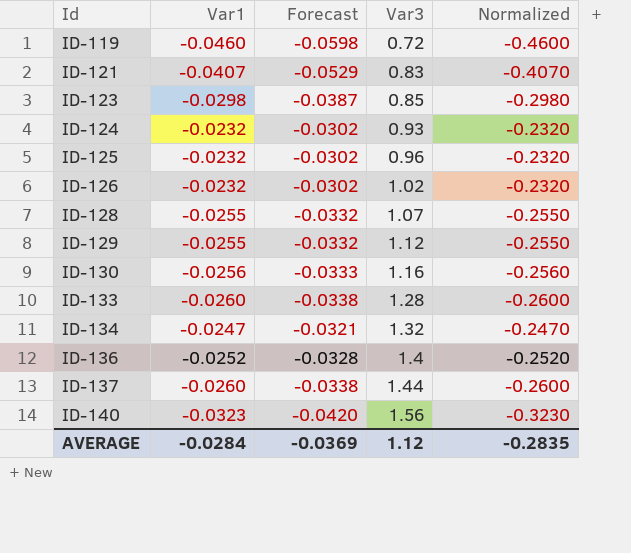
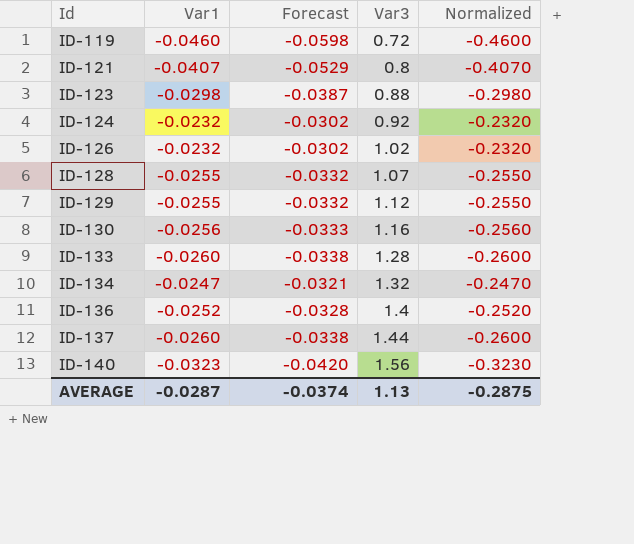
row ID-125: -0.0232 | -0.0302 | 0.96 | -0.2320 -> none
ID-121 | Var3: 0.83 -> 0.8
ID-123 | Var3: 0.85 -> 0.88
ID-124 | Var3: 0.93 -> 0.92
AVERAGE | Var1: -0.0284 -> -0.0287
AVERAGE | Forecast: -0.0369 -> -0.0374
AVERAGE | Var3: 1.12 -> 1.13
AVERAGE | Normalized: -0.2835 -> -0.2875

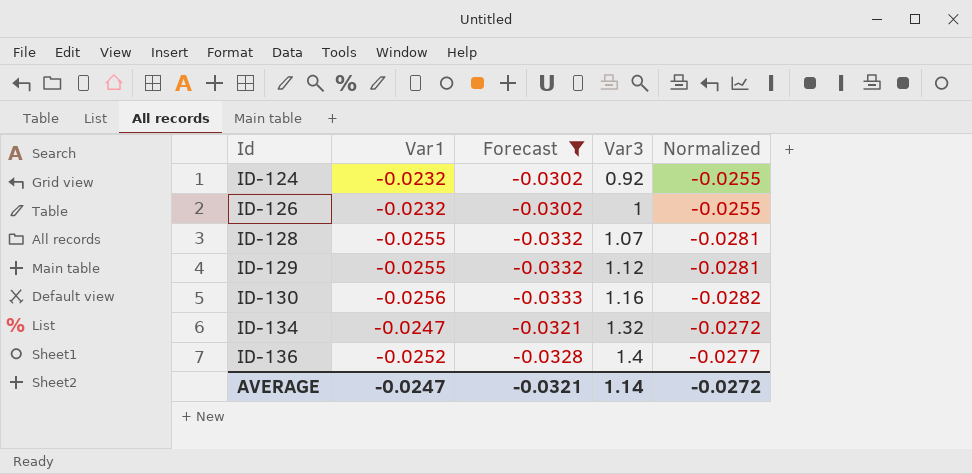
filter: none -> Forecast >= -0.0333
column Normalized | formula: [Var1] * 10 -> [Var1] * 1.1
ID-126 | Var3: 1.02 -> 1
AVERAGE | Var1: -0.0287 -> -0.0247
AVERAGE | Forecast: -0.0374 -> -0.0321
AVERAGE | Var3: 1.13 -> 1.14
AVERAGE | Normalized: -0.2875 -> -0.0272

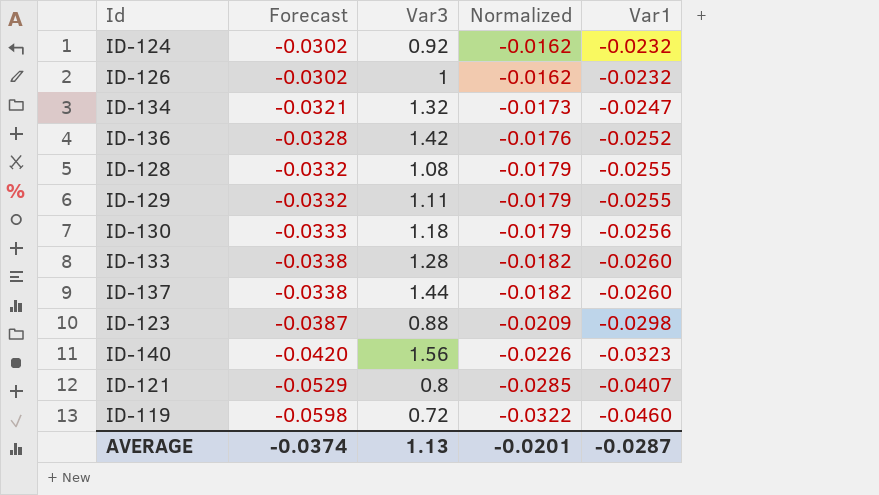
filter: Forecast >= -0.0333 -> none
row order: Id ascending -> Forecast descending
column Normalized | formula: [Var1] * 1.1 -> [Var1] * 0.7
column Var1 | position: 2 -> 5
ID-136 | Var3: 1.4 -> 1.42
ID-128 | Var3: 1.07 -> 1.08
ID-129 | Var3: 1.12 -> 1.11
ID-130 | Var3: 1.16 -> 1.18
AVERAGE | Forecast: -0.0321 -> -0.0374
AVERAGE | Var3: 1.14 -> 1.13
AVERAGE | Normalized: -0.0272 -> -0.0201
AVERAGE | Var1: -0.0247 -> -0.0287

